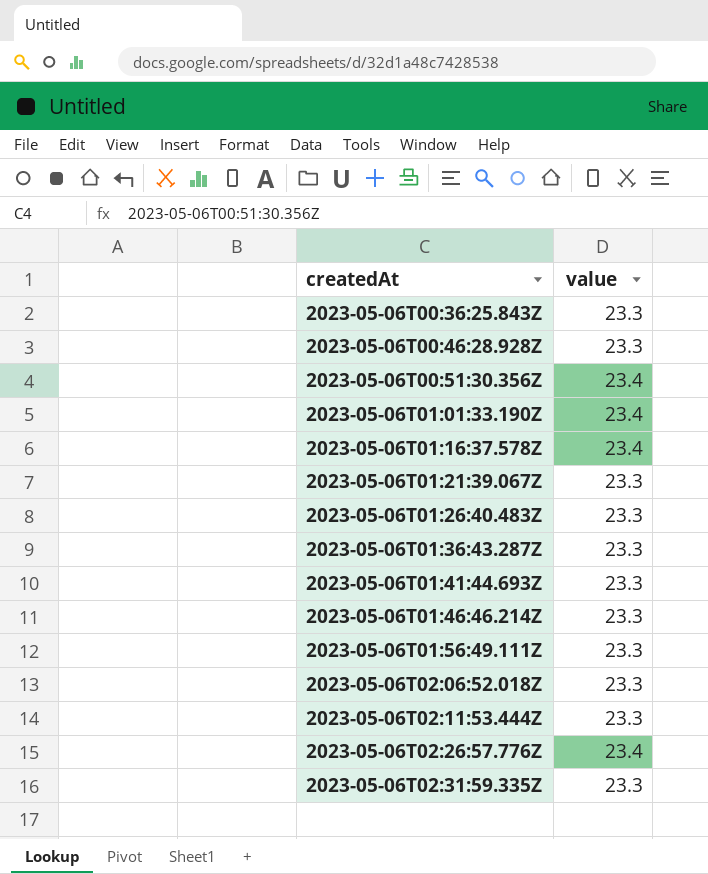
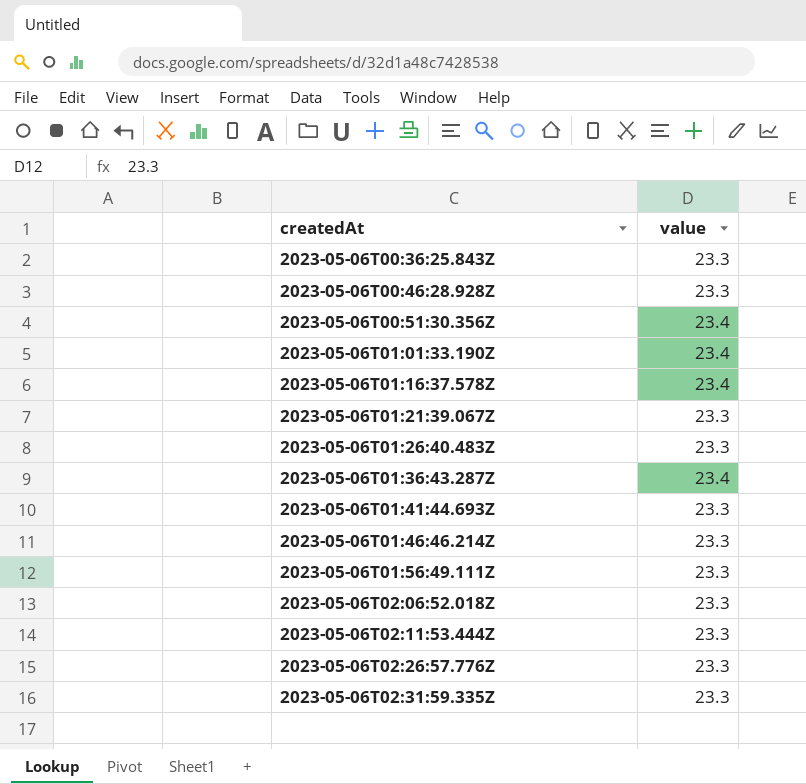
2023-05-06T01:36:43.287Z | value: 23.3 -> 23.4
2023-05-06T02:26:57.776Z | value: 23.4 -> 23.3

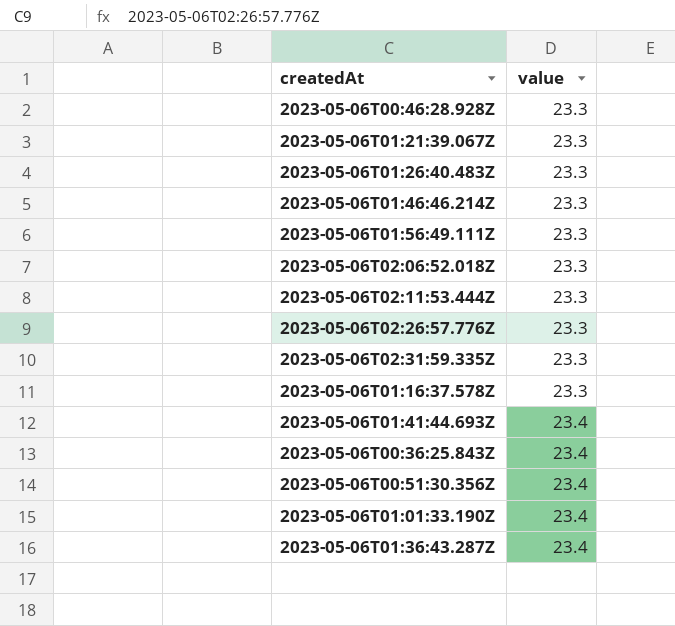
row order: createdAt ascending -> value ascending
2023-05-06T01:16:37.578Z | value: 23.4 -> 23.3
2023-05-06T01:41:44.693Z | value: 23.3 -> 23.4
2023-05-06T00:36:25.843Z | value: 23.3 -> 23.4

